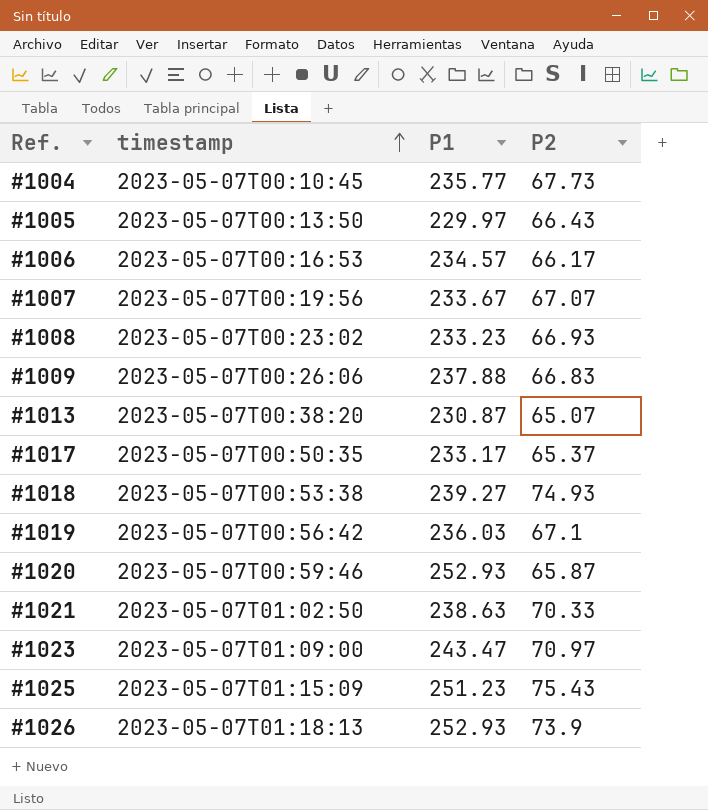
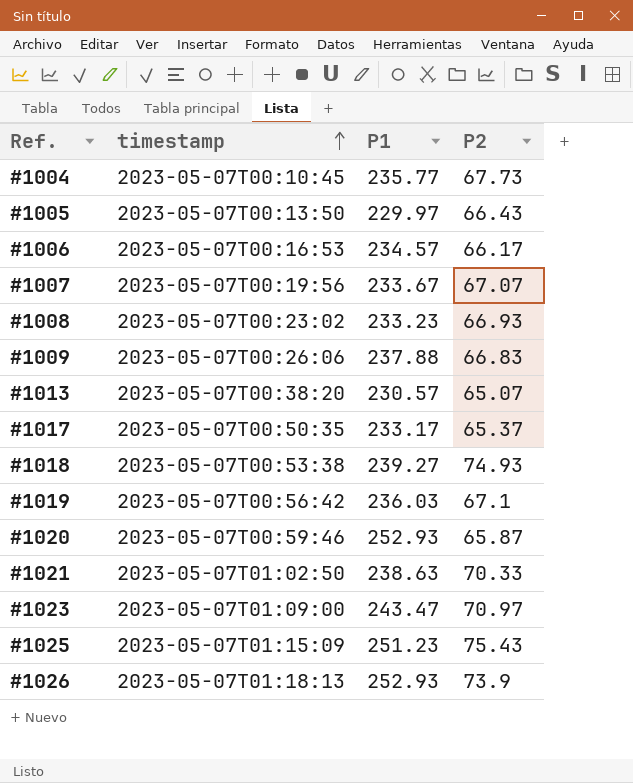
#1013 | P1: 230.87 -> 230.57

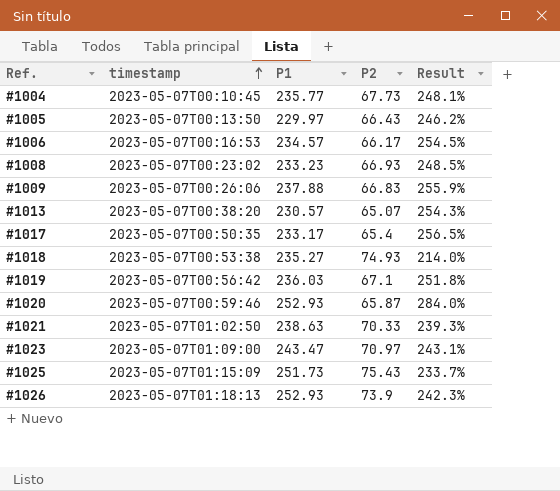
column Result | formula: none -> ([P1] - [P2]) / [P2]
row #1007: 2023-05-07T00:19:56 | 233.67 | 67.07 -> none
#1017 | P2: 65.37 -> 65.4
#1018 | P1: 239.27 -> 235.27
#1025 | P1: 251.23 -> 251.73

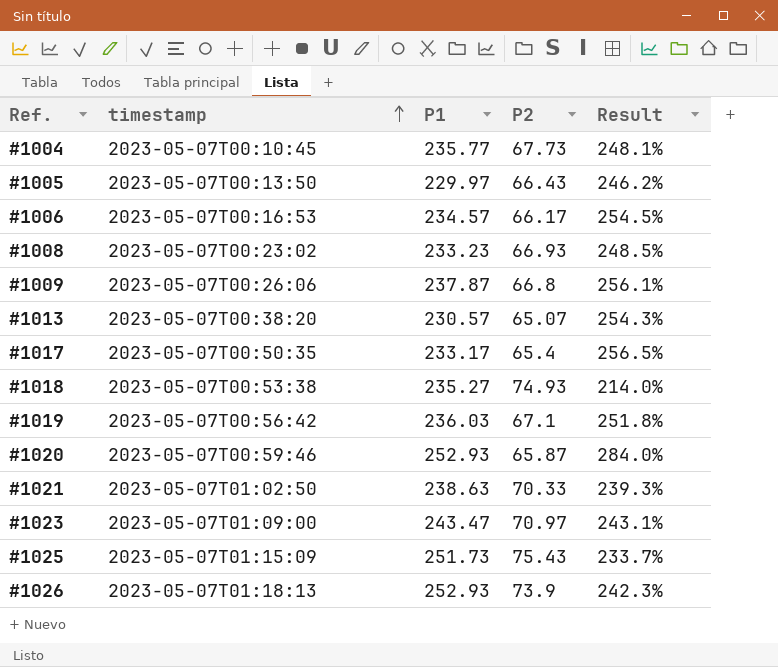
#1009 | P1: 237.88 -> 237.87
#1009 | P2: 66.83 -> 66.8
#1009 | Result: 255.9% -> 256.1%

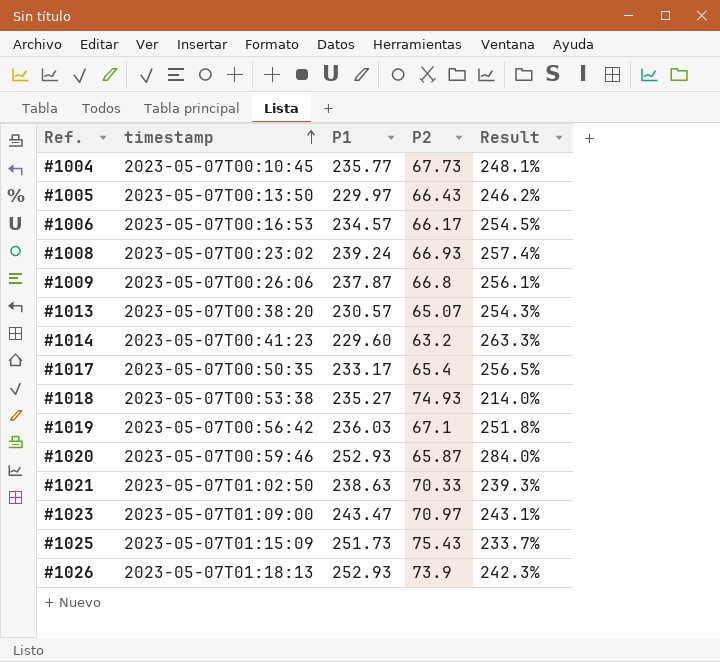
#1008 | P1: 233.23 -> 239.24
#1008 | Result: 248.5% -> 257.4%
row #1014: none -> 2023-05-07T00:41:23 | 229.60 | 63.2 | 263.3%

